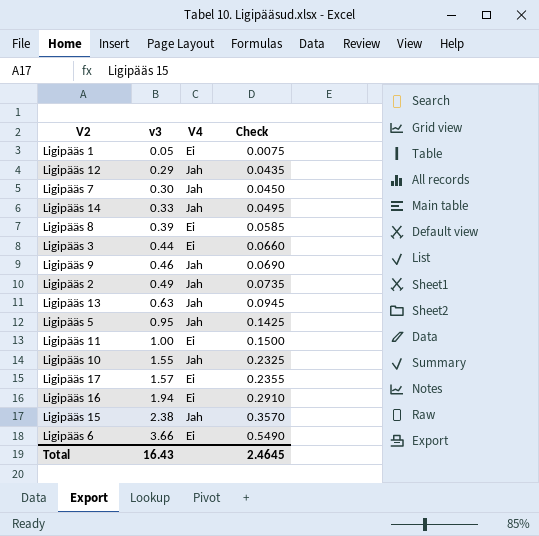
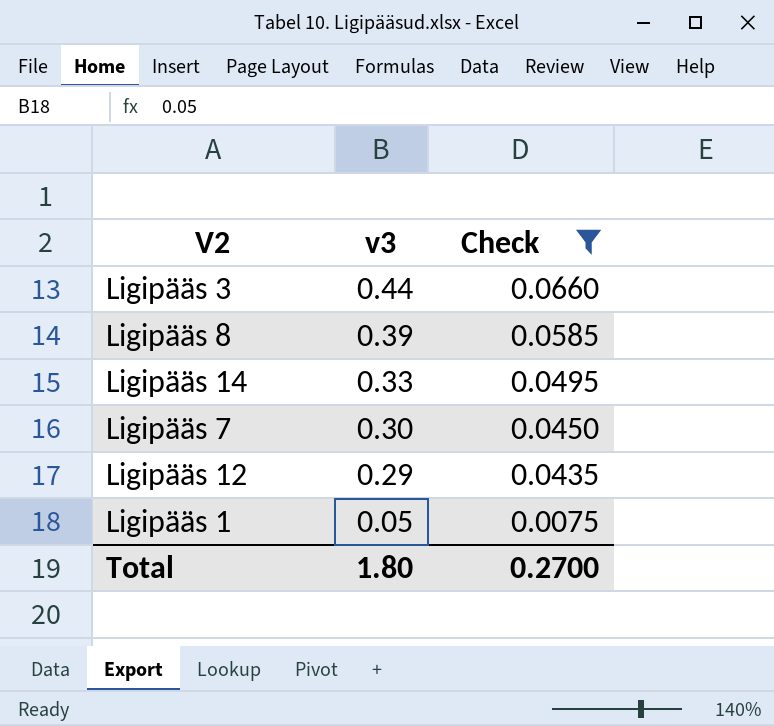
filter: none -> Check <= 0.0660
row order: v3 ascending -> v3 descending
column V4 | position: 3 -> none
Total | v3: 16.43 -> 1.80
Total | Check: 2.4645 -> 0.2700

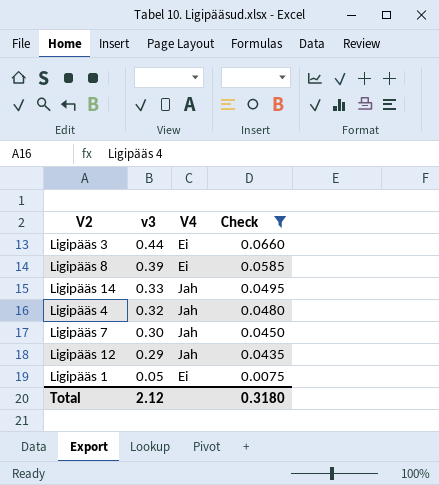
column V4 | position: none -> 3
row Ligipääs 4: none -> 0.32 | Jah | 0.0480
Total | v3: 1.80 -> 2.12
Total | Check: 0.2700 -> 0.3180

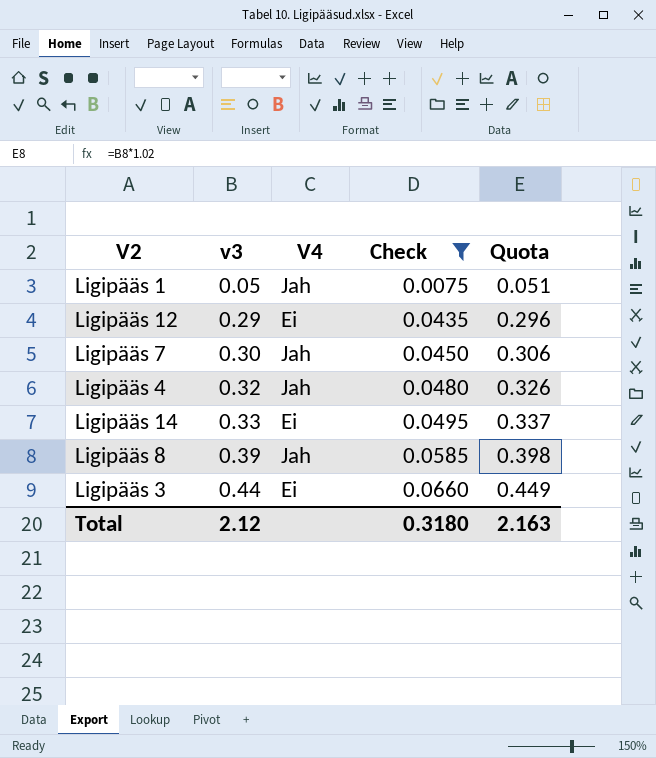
row order: v3 descending -> v3 ascending
column Quota | formula: none -> [v3] * 1.02
Ligipääs 1 | V4: Ei -> Jah
Ligipääs 12 | V4: Jah -> Ei
Ligipääs 14 | V4: Jah -> Ei
Ligipääs 8 | V4: Ei -> Jah

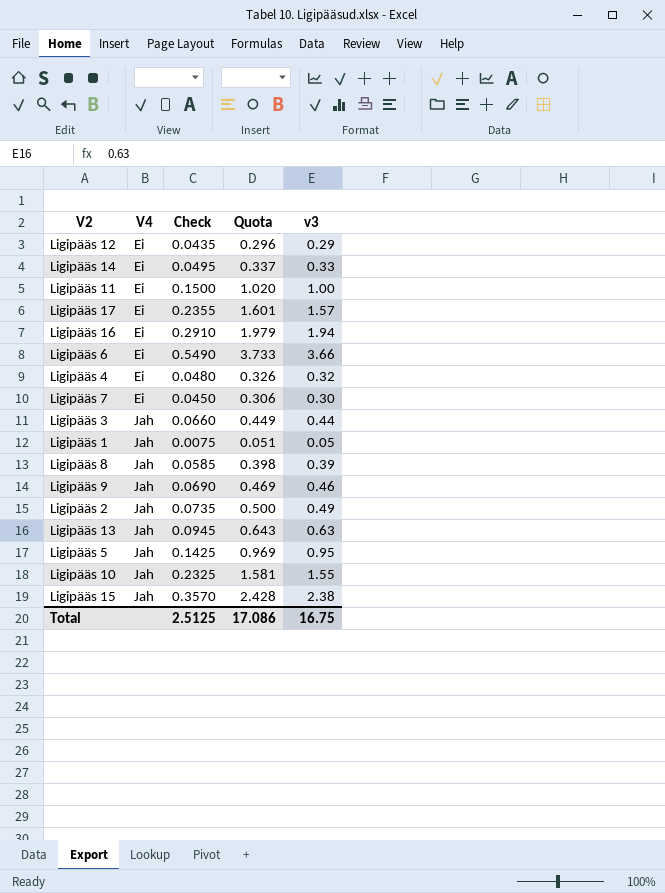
filter: Check <= 0.0660 -> none
row order: v3 ascending -> V4 ascending
column v3 | position: 2 -> 5
Ligipääs 4 | V4: Jah -> Ei
Ligipääs 7 | V4: Jah -> Ei
Ligipääs 3 | V4: Ei -> Jah
Total | Check: 0.3180 -> 2.5125
Total | Quota: 2.163 -> 17.086
Total | v3: 2.12 -> 16.75

